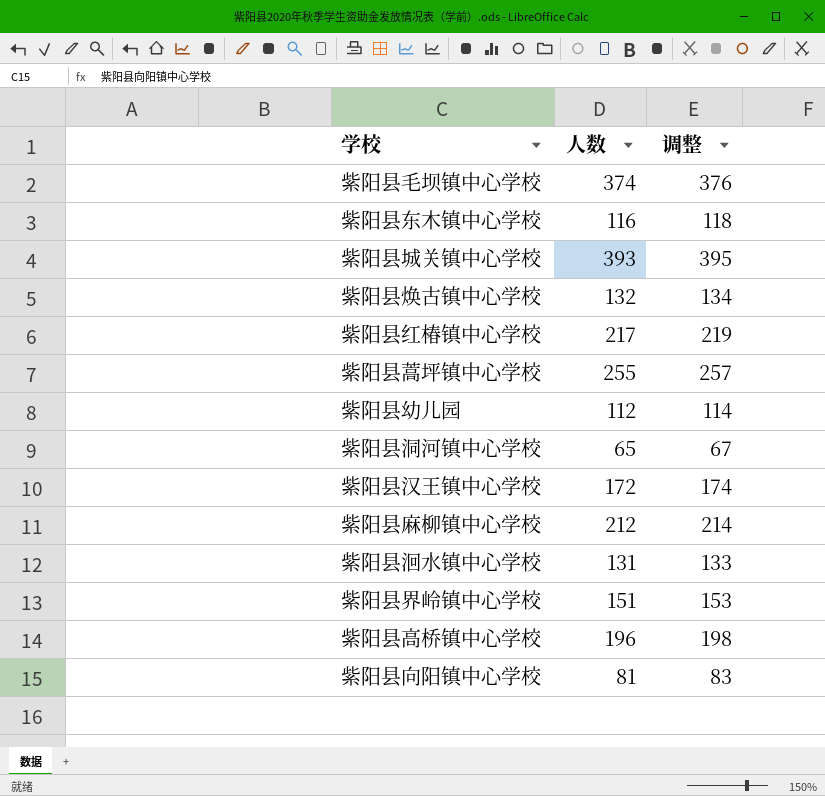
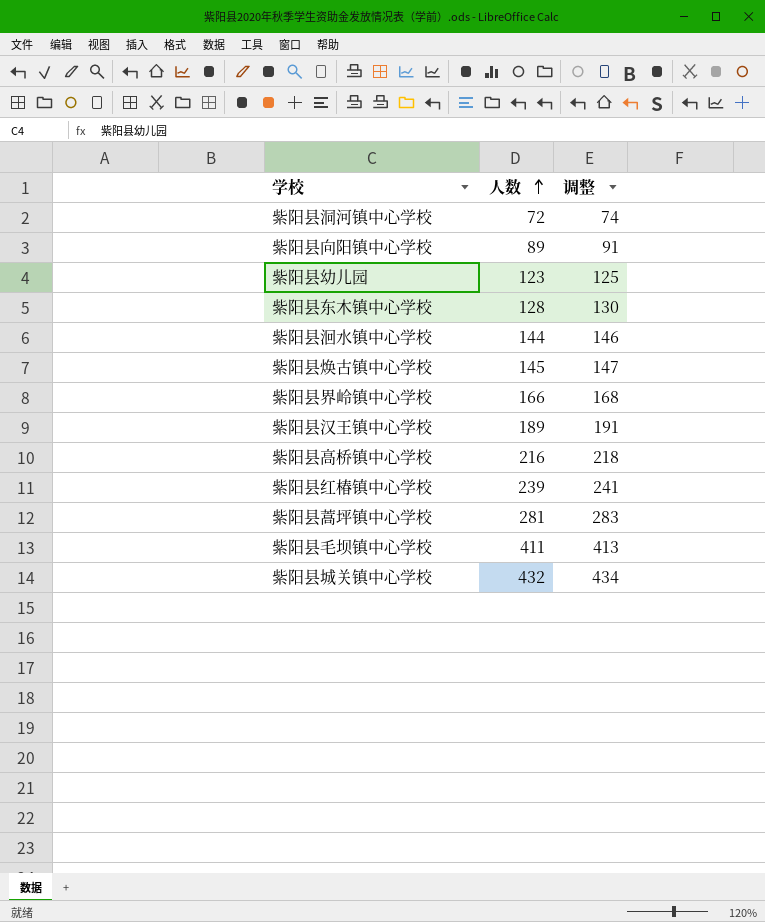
row order: none -> 人数 ascending
row 紫阳县麻柳镇中心学校: 212 | 214 -> none
紫阳县洞河镇中心学校 | 人数: 65 -> 72
紫阳县洞河镇中心学校 | 调整: 67 -> 74
紫阳县向阳镇中心学校 | 人数: 81 -> 89
紫阳县向阳镇中心学校 | 调整: 83 -> 91
紫阳县幼儿园 | 人数: 112 -> 123
紫阳县幼儿园 | 调整: 114 -> 125
紫阳县东木镇中心学校 | 人数: 116 -> 128
紫阳县东木镇中心学校 | 调整: 118 -> 130
紫阳县洄水镇中心学校 | 人数: 131 -> 144
紫阳县洄水镇中心学校 | 调整: 133 -> 146
紫阳县焕古镇中心学校 | 人数: 132 -> 145
紫阳县焕古镇中心学校 | 调整: 134 -> 147
紫阳县界岭镇中心学校 | 人数: 151 -> 166
紫阳县界岭镇中心学校 | 调整: 153 -> 168
紫阳县汉王镇中心学校 | 人数: 172 -> 189
紫阳县汉王镇中心学校 | 调整: 174 -> 191
紫阳县高桥镇中心学校 | 人数: 196 -> 216
紫阳县高桥镇中心学校 | 调整: 198 -> 218
紫阳县红椿镇中心学校 | 人数: 217 -> 239
紫阳县红椿镇中心学校 | 调整: 219 -> 241
紫阳县蒿坪镇中心学校 | 人数: 255 -> 281
紫阳县蒿坪镇中心学校 | 调整: 257 -> 283
紫阳县毛坝镇中心学校 | 人数: 374 -> 411
紫阳县毛坝镇中心学校 | 调整: 376 -> 413
紫阳县城关镇中心学校 | 人数: 393 -> 432
紫阳县城关镇中心学校 | 调整: 395 -> 434

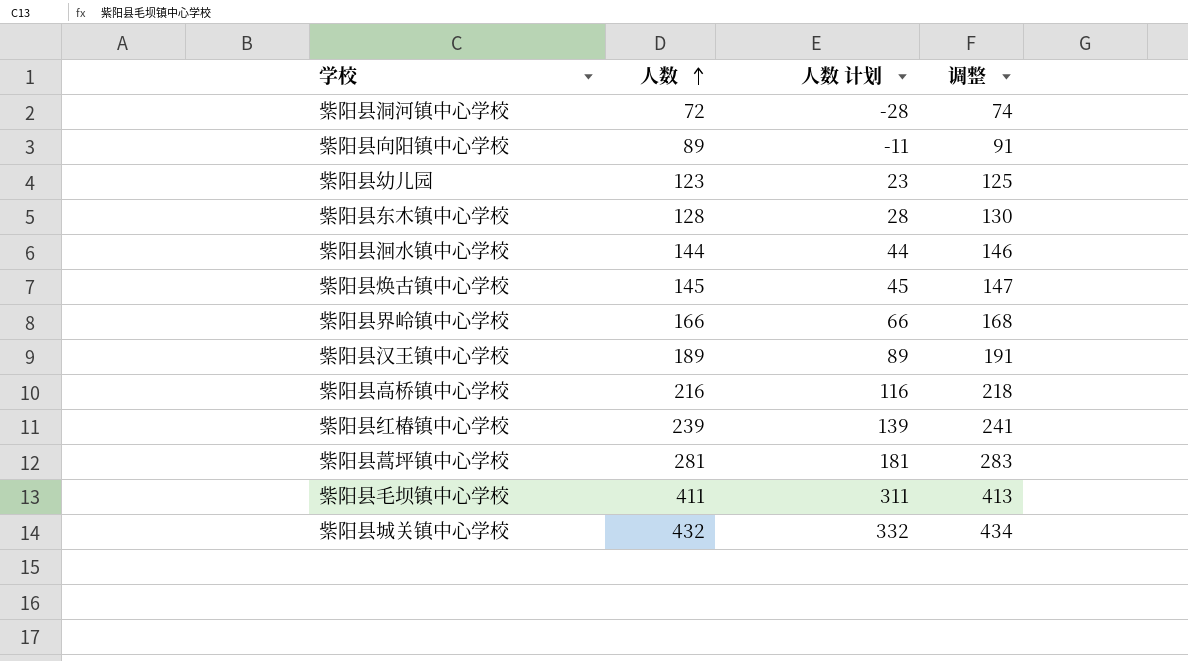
column 人数 计划 | formula: none -> [人数] - 100

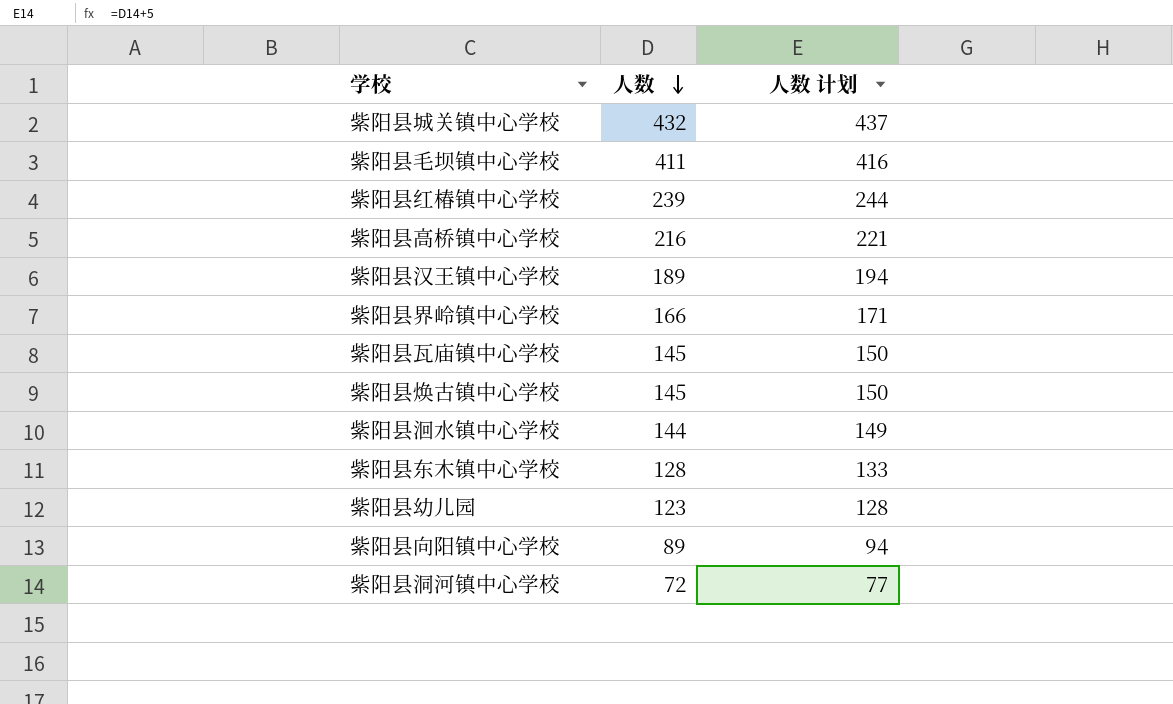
row order: 人数 ascending -> 人数 descending
column 调整 | formula: [人数] + 2 -> none
column 人数 计划 | formula: [人数] - 100 -> [人数] + 5
row 紫阳县蒿坪镇中心学校: 281 | 181 | 283 -> none
row 紫阳县瓦庙镇中心学校: none -> 145 | 150

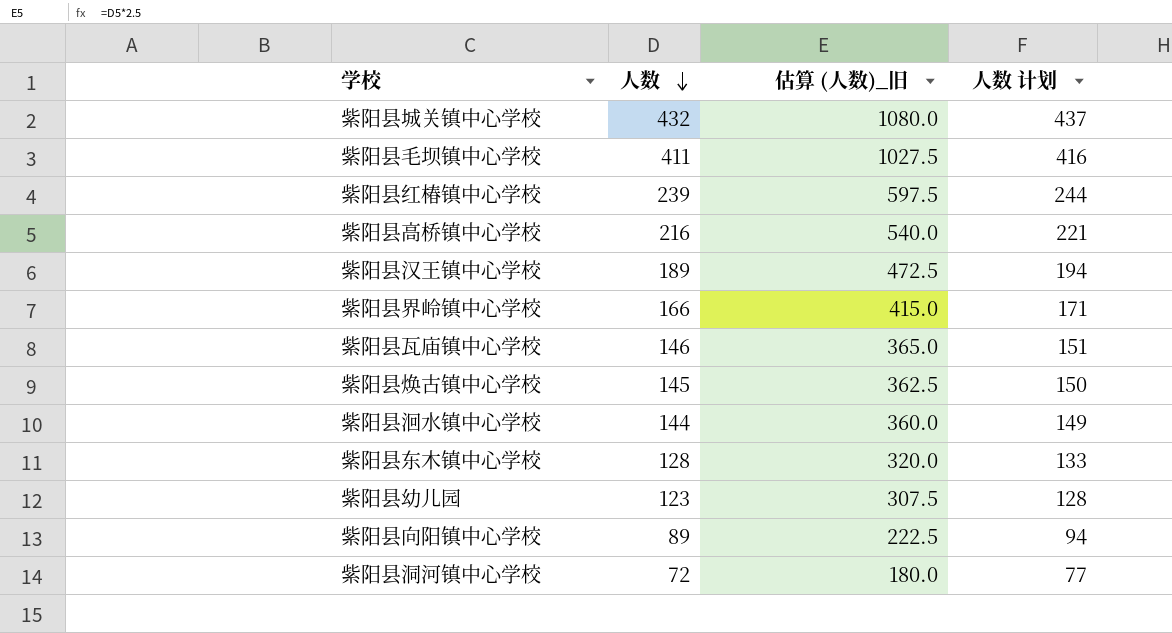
column 估算 (人数)_旧 | formula: none -> [人数] * 2.5
紫阳县瓦庙镇中心学校 | 人数: 145 -> 146
紫阳县瓦庙镇中心学校 | 人数 计划: 150 -> 151

